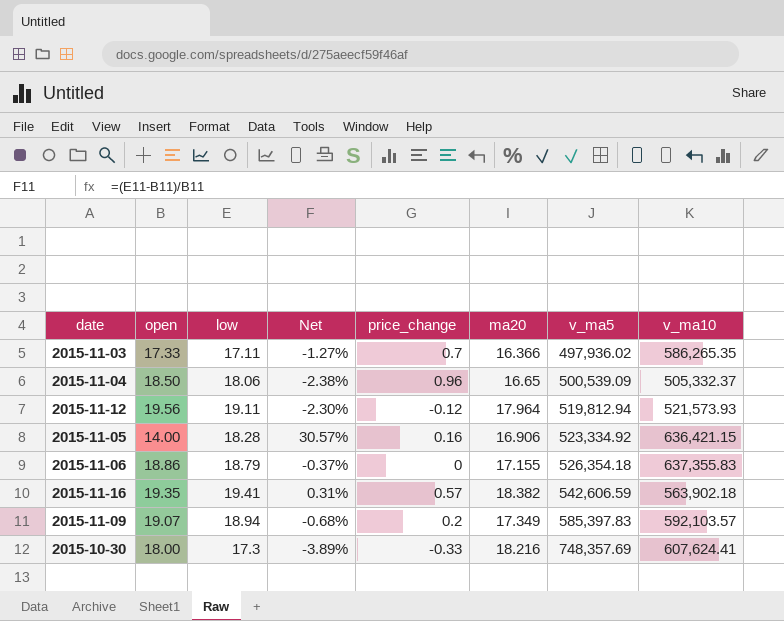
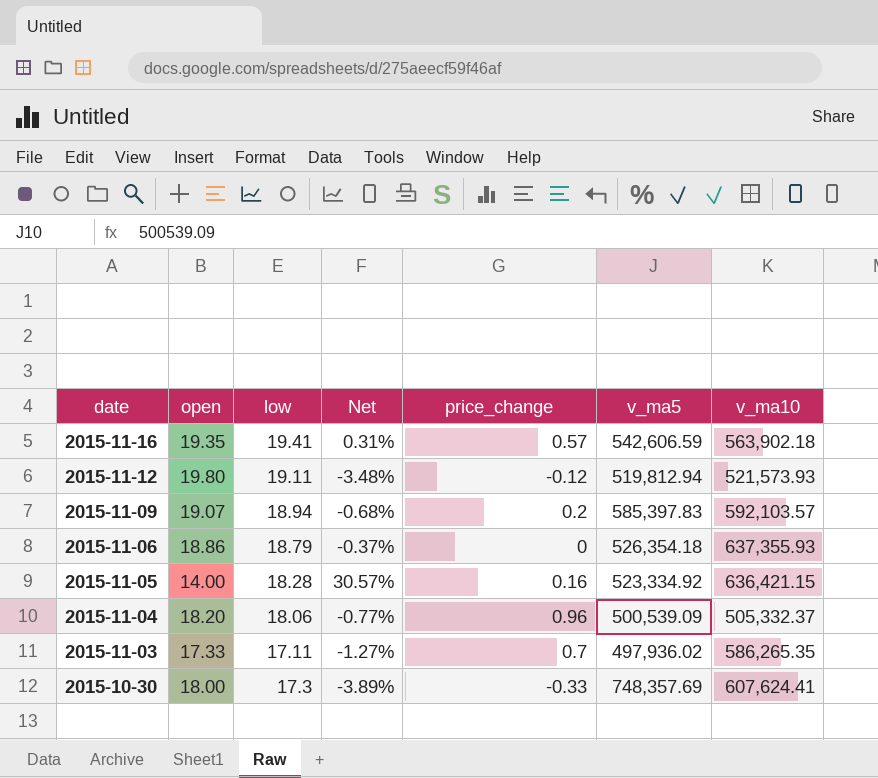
row order: v_ma5 ascending -> date descending
column ma20 | position: 6 -> none
2015-11-12 | open: 19.56 -> 19.80
2015-11-12 | Net: -2.30% -> -3.48%
2015-11-06 | v_ma10: 637,355.83 -> 637,355.93
2015-11-04 | open: 18.50 -> 18.20
2015-11-04 | Net: -2.38% -> -0.77%

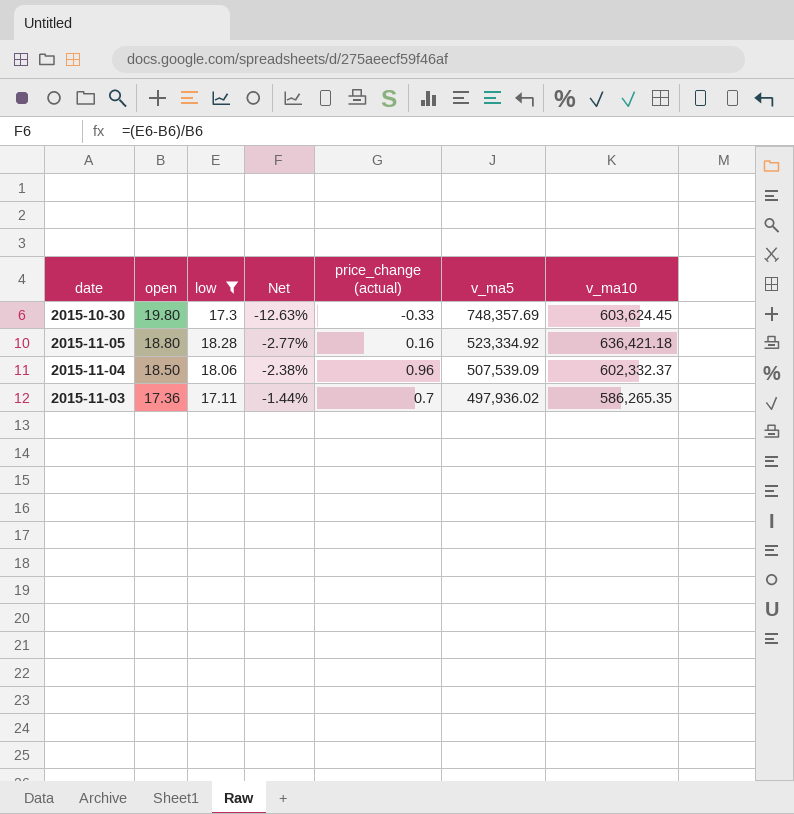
filter: none -> low <= 18.28
row order: date descending -> open descending
column name: price_change -> price_change (actual)
2015-10-30 | open: 18.00 -> 19.80
2015-10-30 | Net: -3.89% -> -12.63%
2015-10-30 | v_ma10: 607,624.41 -> 603,624.45
2015-11-05 | open: 14.00 -> 18.80
2015-11-05 | Net: 30.57% -> -2.77%
2015-11-05 | v_ma10: 636,421.15 -> 636,421.18
2015-11-04 | open: 18.20 -> 18.50
2015-11-04 | Net: -0.77% -> -2.38%
2015-11-04 | v_ma5: 500,539.09 -> 507,539.09
2015-11-04 | v_ma10: 505,332.37 -> 602,332.37
2015-11-03 | open: 17.33 -> 17.36
2015-11-03 | Net: -1.27% -> -1.44%

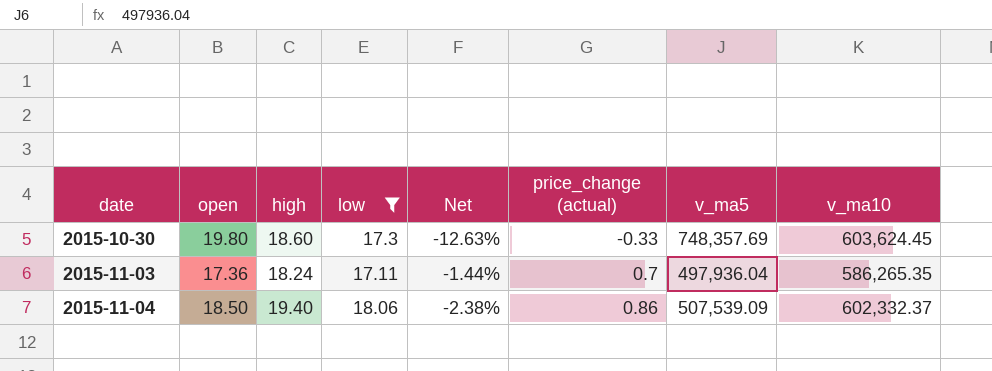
row order: open descending -> date ascending
column high | position: none -> 3
row 2015-11-05: 18.80 | 18.28 | -2.77% | 0.16 | 523,334.92 | 636,421.18 -> none
2015-11-03 | v_ma5: 497,936.02 -> 497,936.04
2015-11-04 | price_change (actual): 0.96 -> 0.86

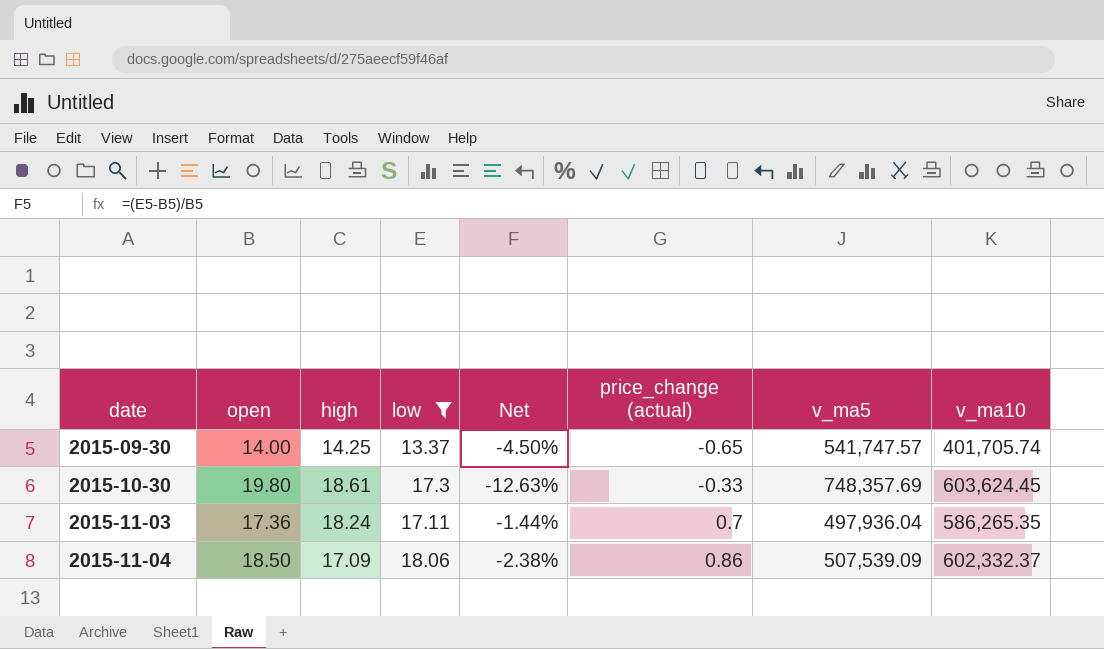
row 2015-09-30: none -> 14.00 | 14.25 | 13.37 | -4.50% | -0.65 | 541,747.57 | 401,705.74
2015-10-30 | high: 18.60 -> 18.61
2015-11-04 | high: 19.40 -> 17.09

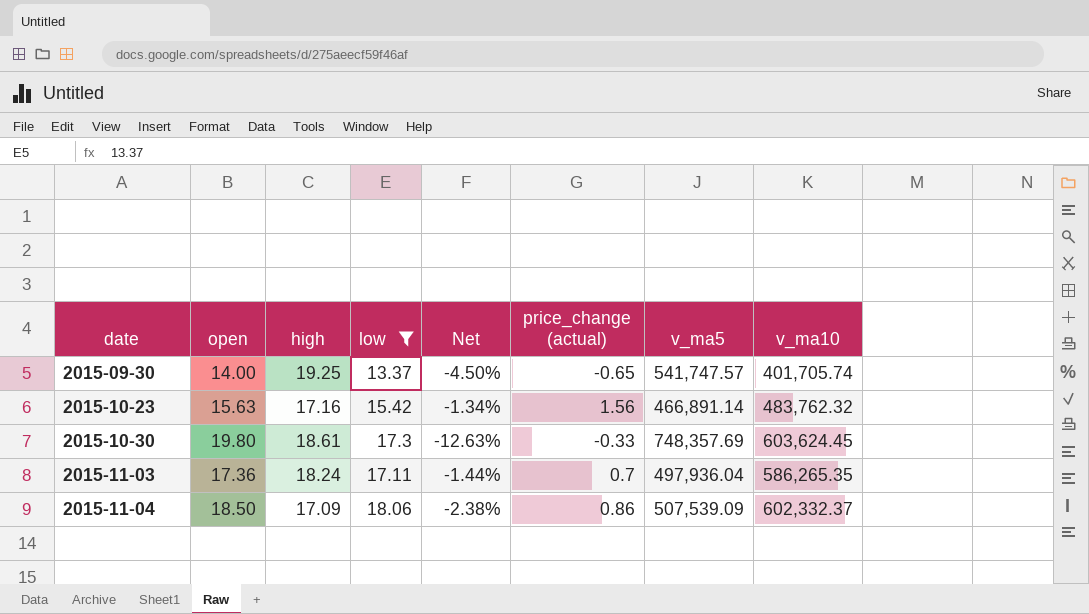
2015-09-30 | high: 14.25 -> 19.25
row 2015-10-23: none -> 15.63 | 17.16 | 15.42 | -1.34% | 1.56 | 466,891.14 | 483,762.32

